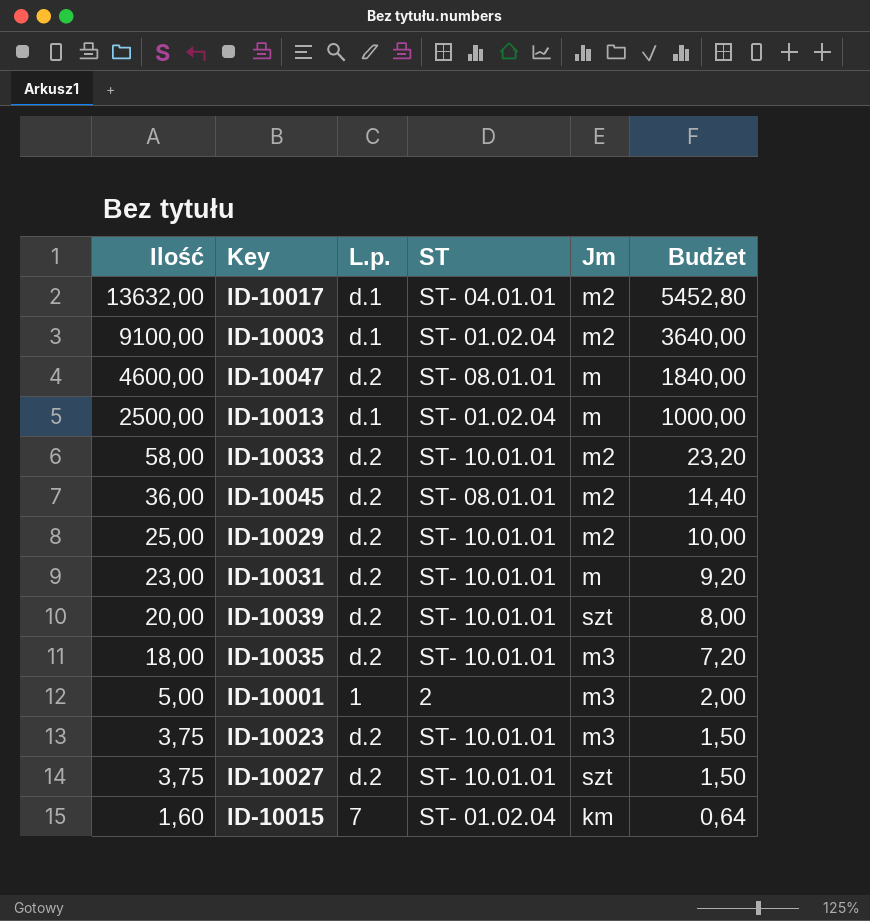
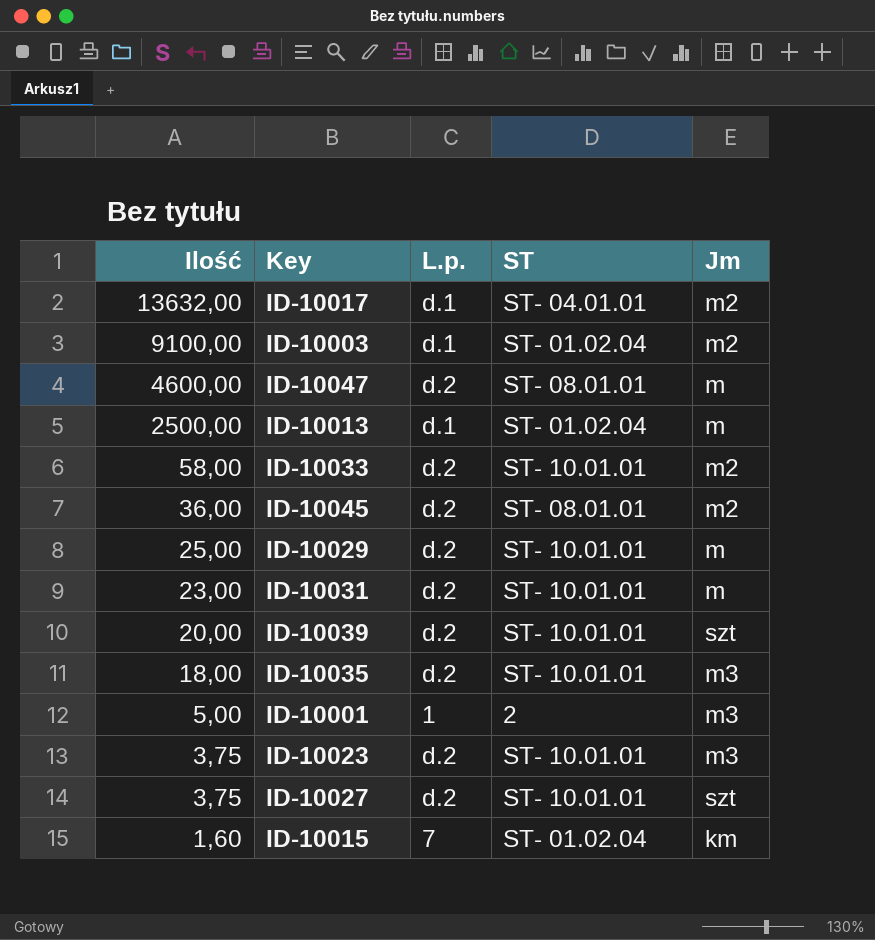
column Budżet | formula: [Ilość] * 0,4 -> none
ID-10029 | Jm: m2 -> m

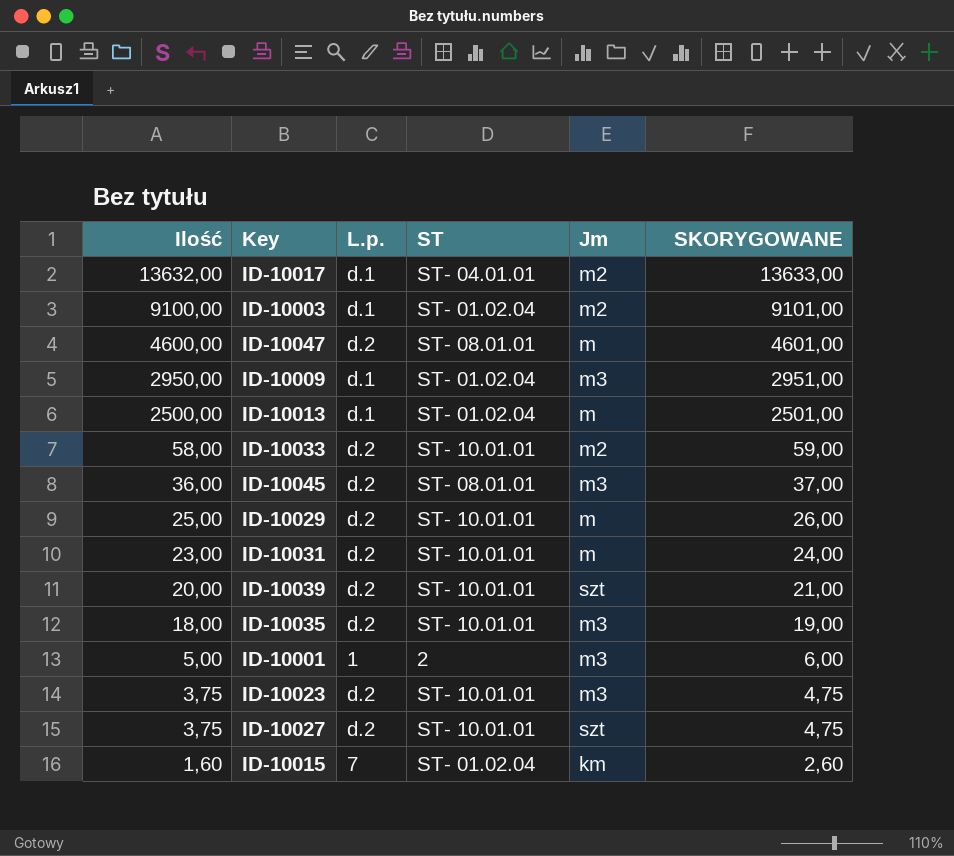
column SKORYGOWANE | formula: none -> [Ilość] + 1
row ID-10009: none -> 2950,00 | d.1 | ST- 01.02.04 | m3 | 2951,00
ID-10045 | Jm: m2 -> m3

